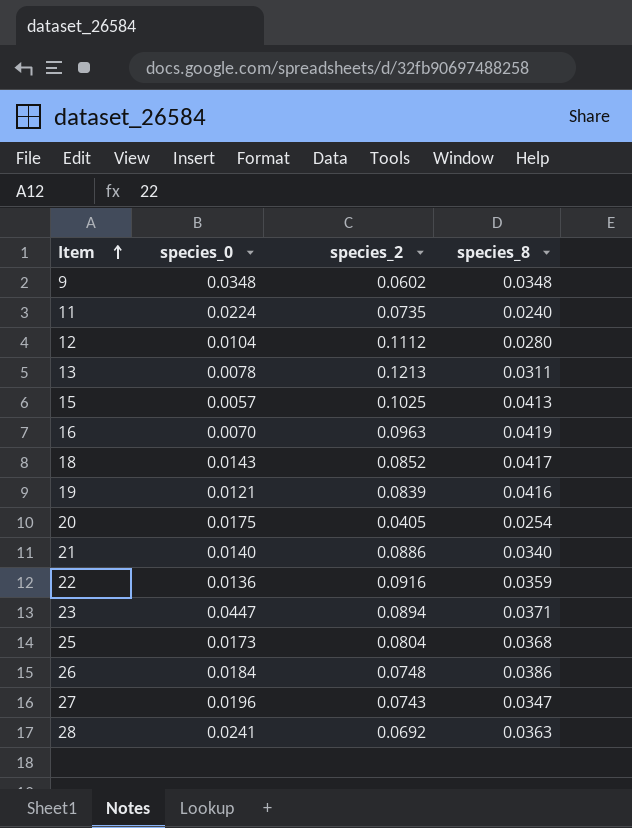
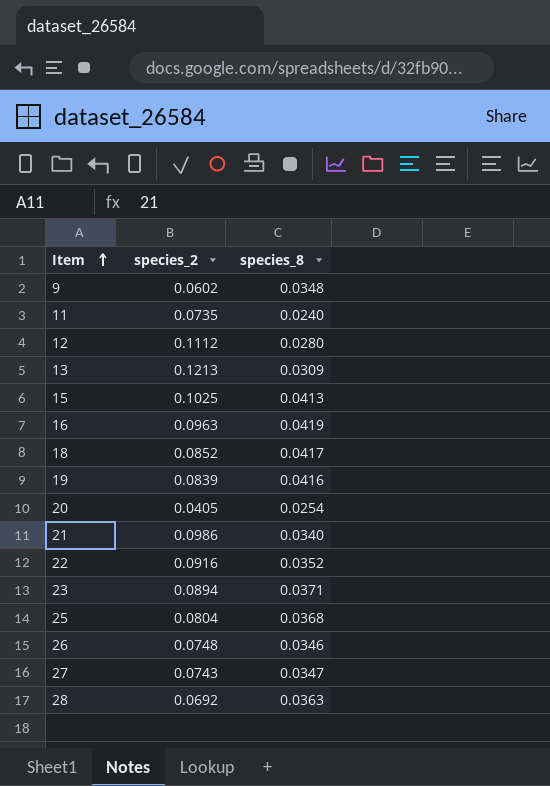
column species_0 | position: 2 -> none
13 | species_8: 0.0311 -> 0.0309
21 | species_2: 0.0886 -> 0.0986
22 | species_8: 0.0359 -> 0.0352
26 | species_8: 0.0386 -> 0.0346

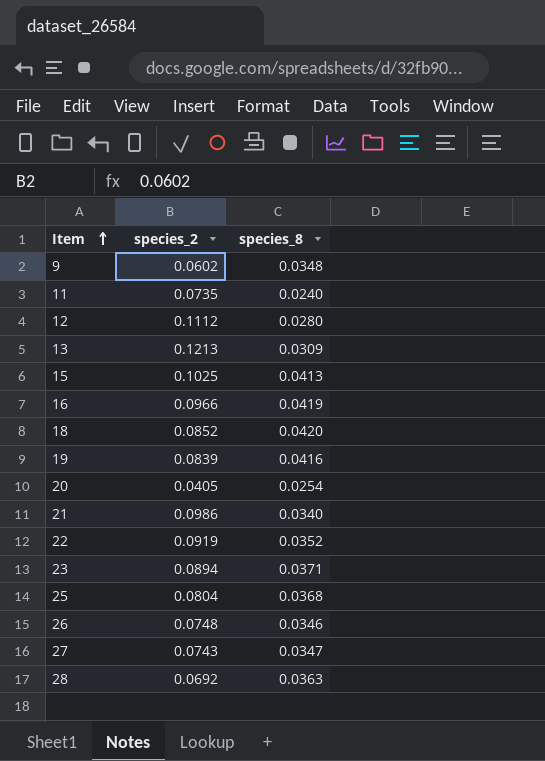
16 | species_2: 0.0963 -> 0.0966
18 | species_8: 0.0417 -> 0.0420
22 | species_2: 0.0916 -> 0.0919

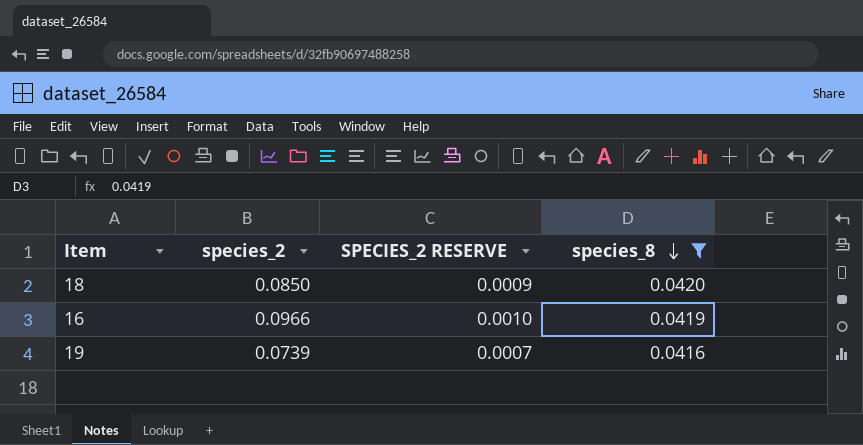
filter: none -> species_8 >= 0.0416
row order: Item ascending -> species_8 descending
column SPECIES_2 RESERVE | formula: none -> [species_2] * 0.01
18 | species_2: 0.0852 -> 0.0850
19 | species_2: 0.0839 -> 0.0739

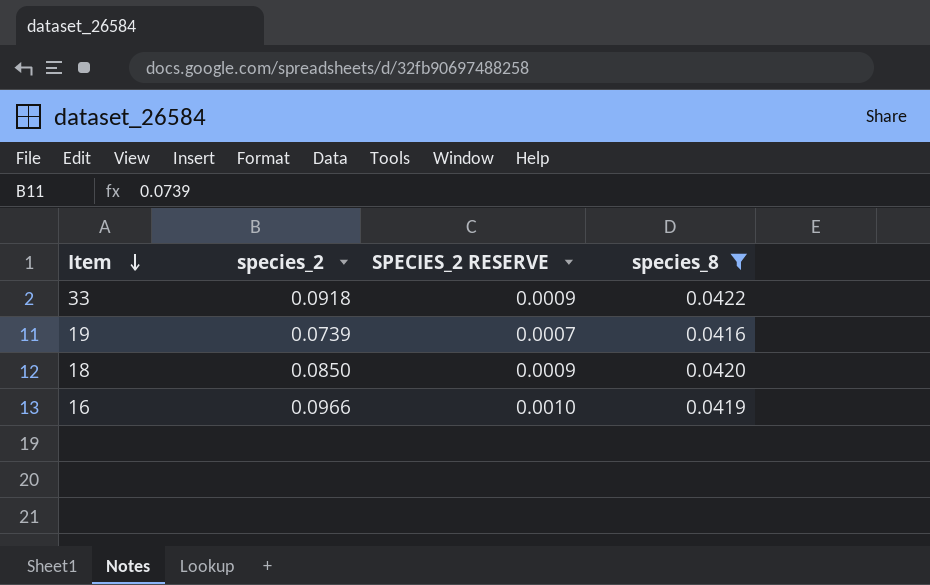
row order: species_8 descending -> Item descending
row 33: none -> 0.0918 | 0.0009 | 0.0422

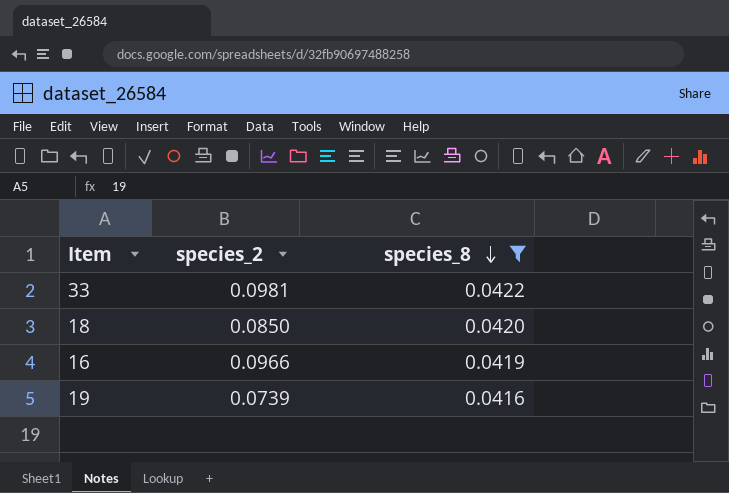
row order: Item descending -> species_8 descending
column SPECIES_2 RESERVE | formula: [species_2] * 0.01 -> none
33 | species_2: 0.0918 -> 0.0981

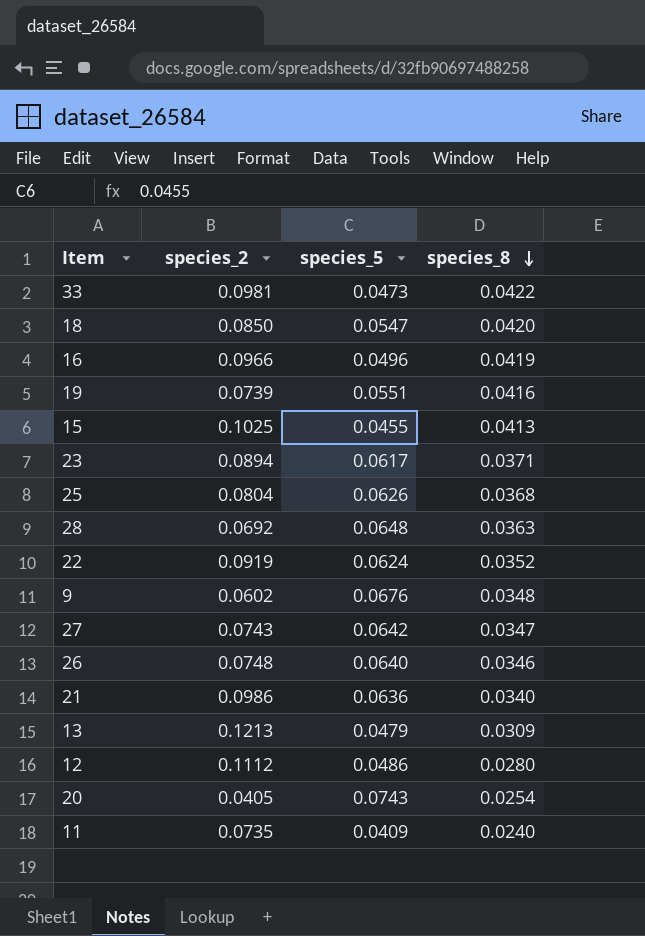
filter: species_8 >= 0.0416 -> none
column species_5 | position: none -> 3

